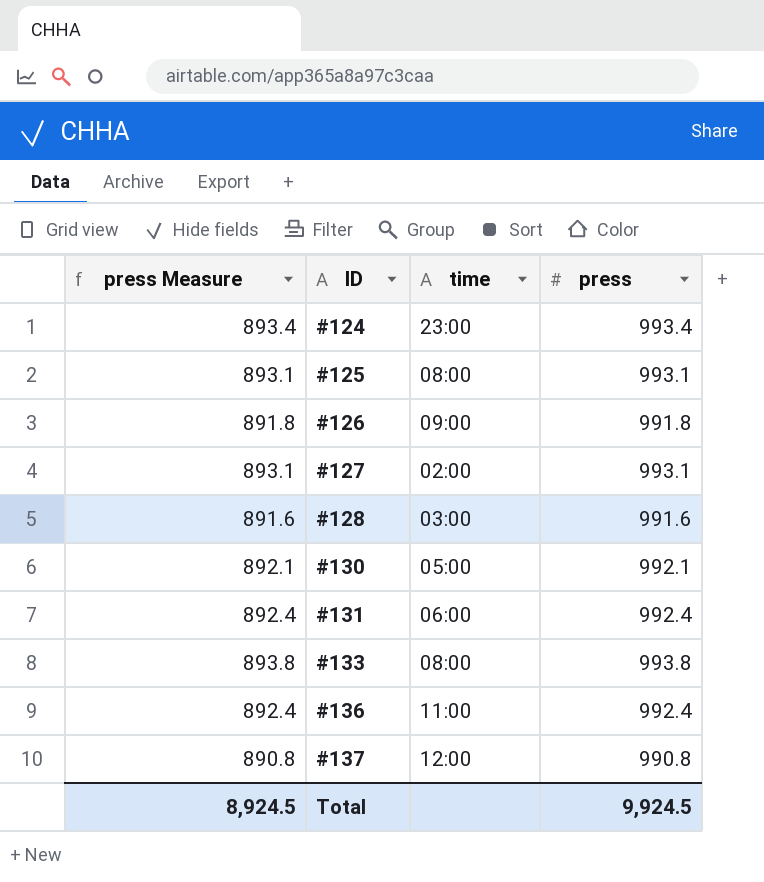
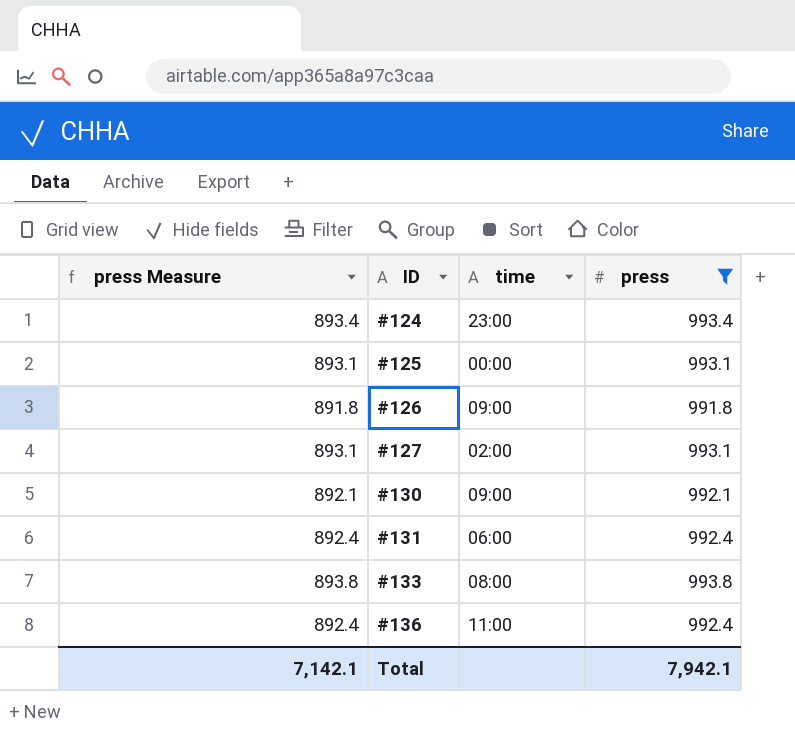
filter: none -> press >= 991.8
#125 | time: 08:00 -> 00:00
#130 | time: 05:00 -> 09:00
Total | press Measure: 8,924.5 -> 7,142.1
Total | press: 9,924.5 -> 7,942.1

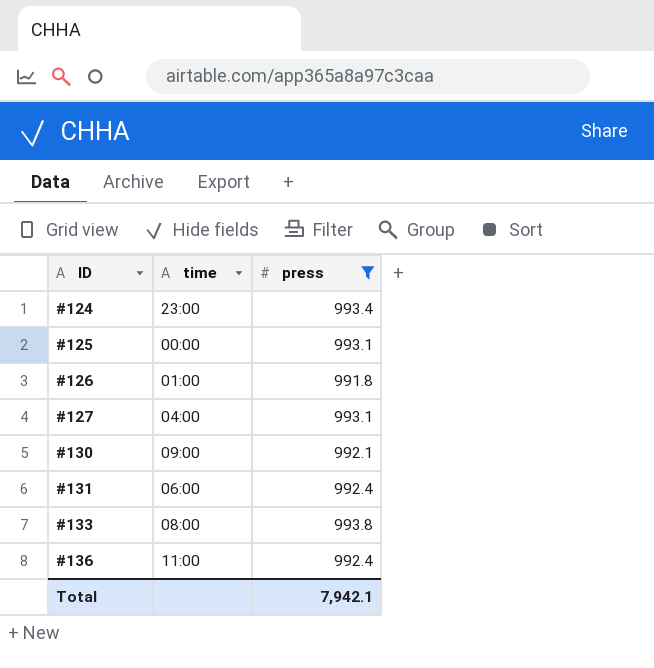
column press Measure | formula: [press] - 100 -> none
#126 | time: 09:00 -> 01:00
#127 | time: 02:00 -> 04:00

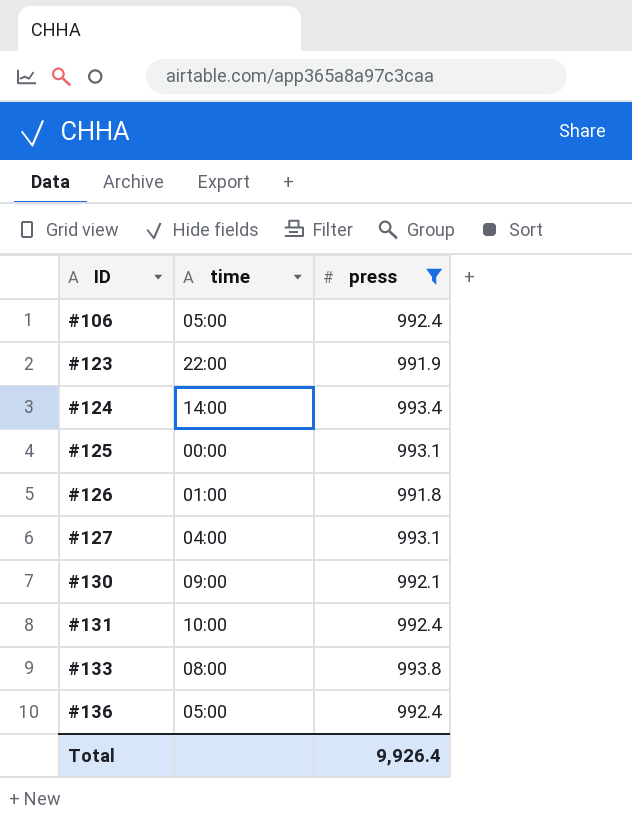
row #106: none -> 05:00 | 992.4
row #123: none -> 22:00 | 991.9
#124 | time: 23:00 -> 14:00
#131 | time: 06:00 -> 10:00
#136 | time: 11:00 -> 05:00
Total | press: 7,942.1 -> 9,926.4

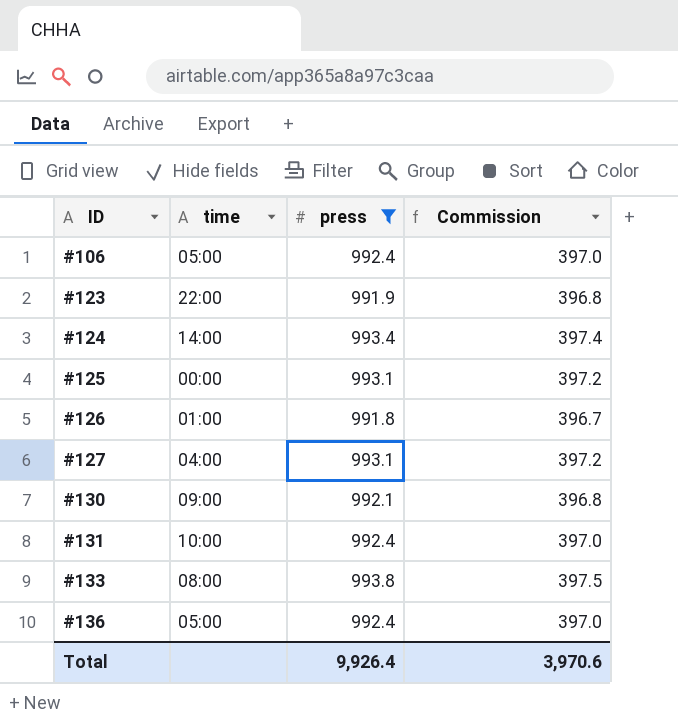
column Commission | formula: none -> [press] * 0.4

